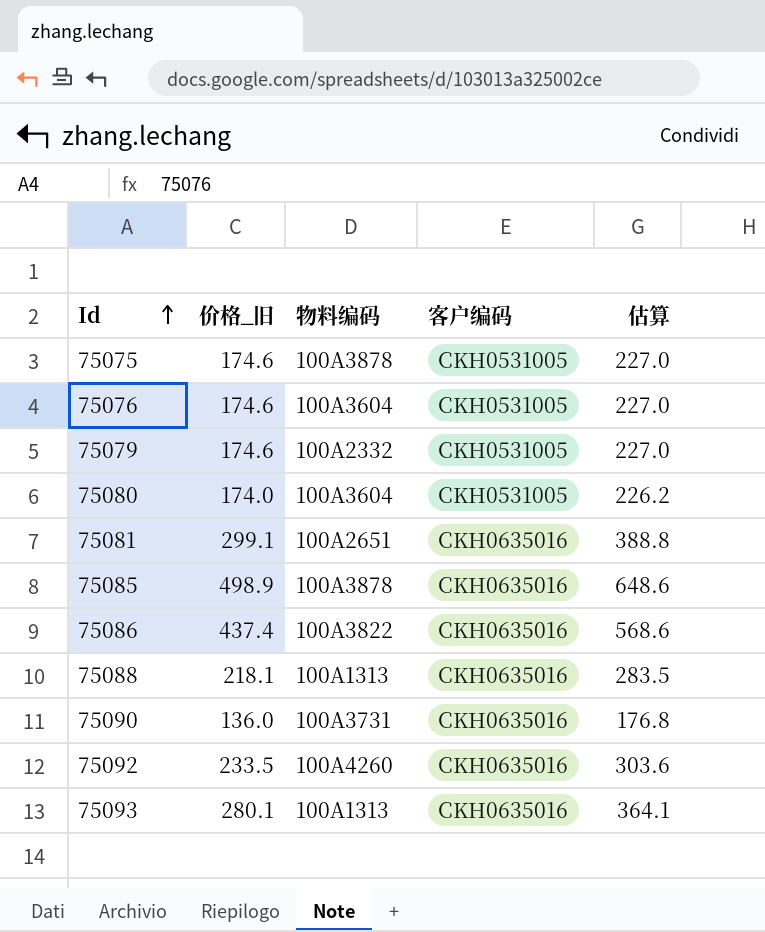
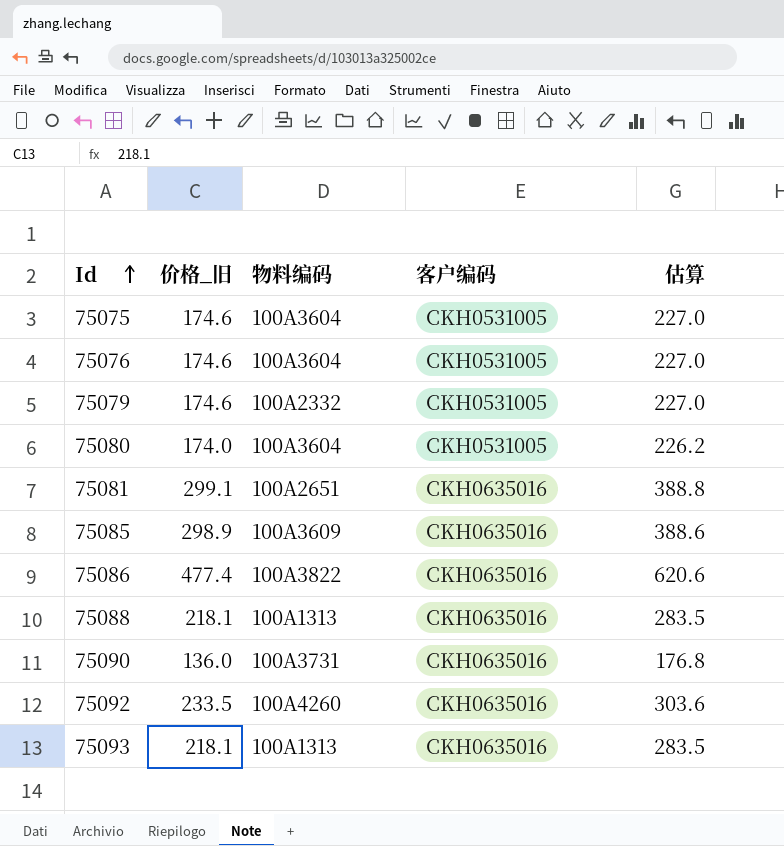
75075 | 物料编码: 100A3878 -> 100A3604
75085 | 价格_旧: 498.9 -> 298.9
75085 | 物料编码: 100A3878 -> 100A3609
75085 | 估算: 648.6 -> 388.6
75086 | 价格_旧: 437.4 -> 477.4
75086 | 估算: 568.6 -> 620.6
75093 | 价格_旧: 280.1 -> 218.1
75093 | 估算: 364.1 -> 283.5

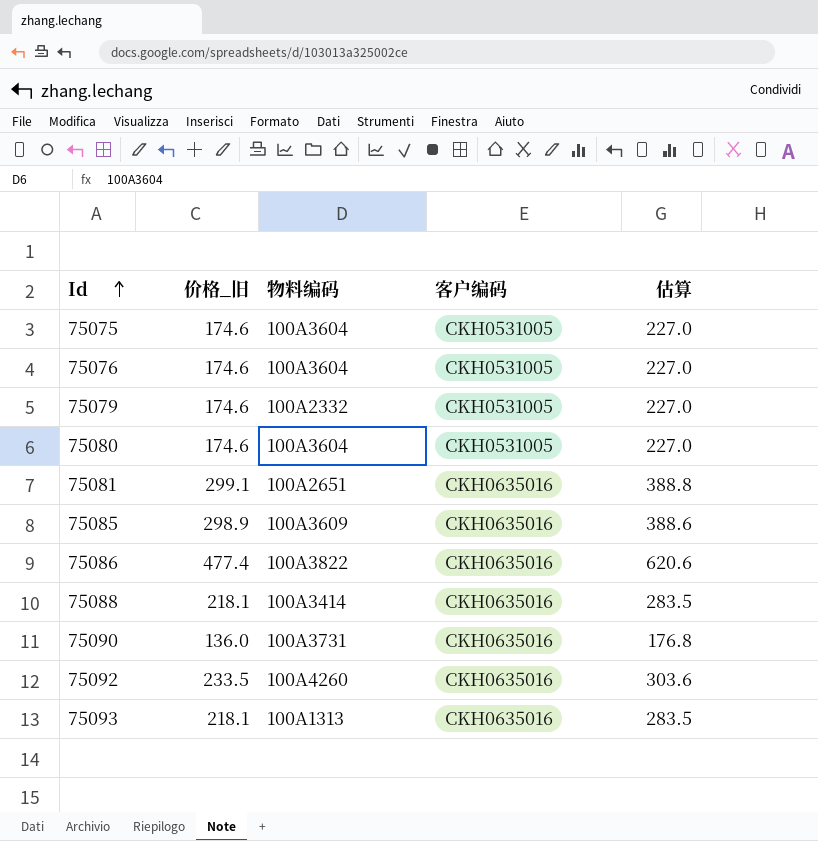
75080 | 价格_旧: 174.0 -> 174.6
75080 | 估算: 226.2 -> 227.0
75088 | 物料编码: 100A1313 -> 100A3414

